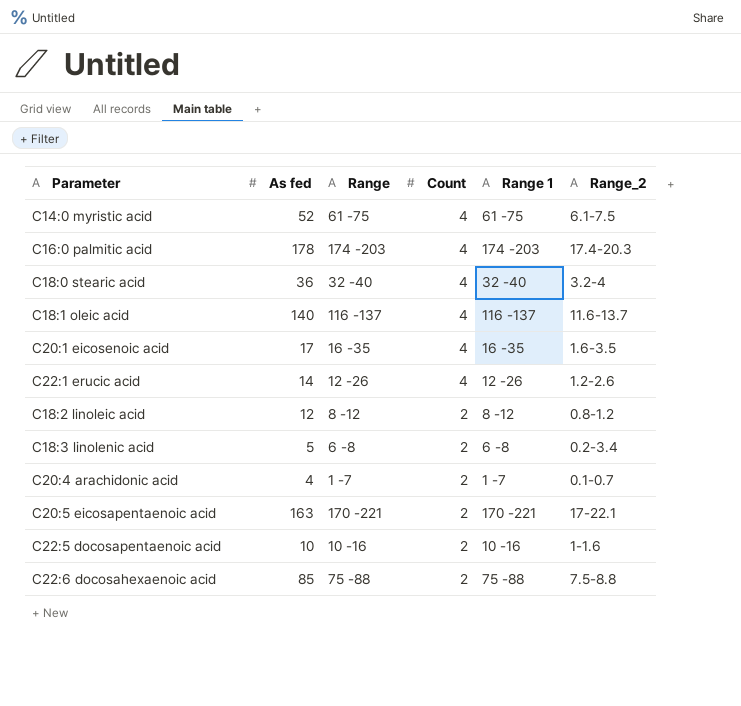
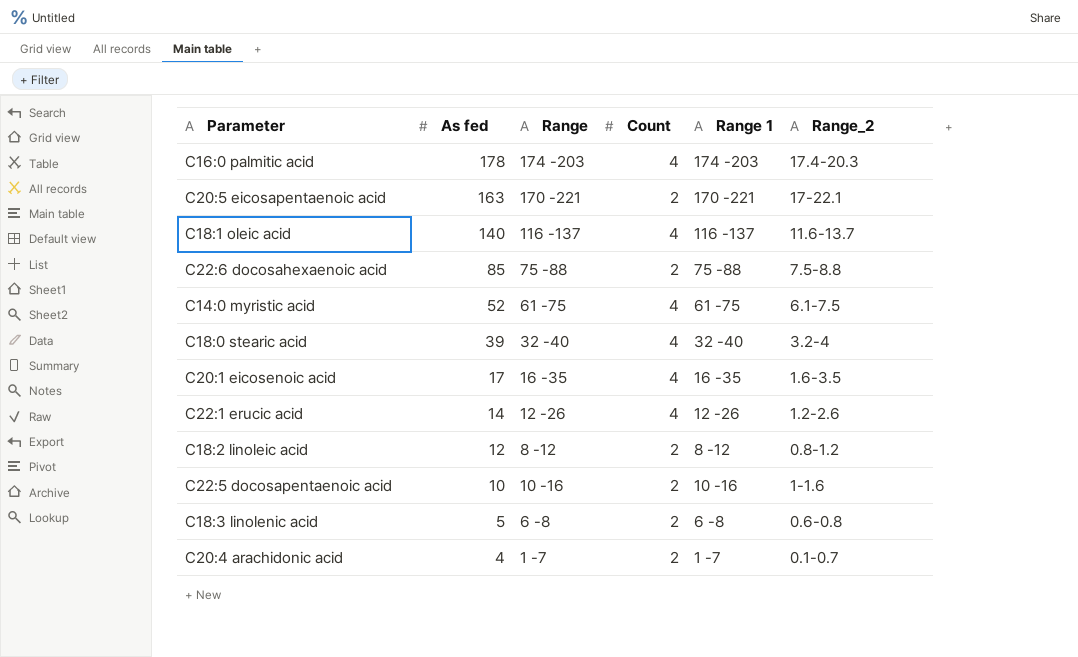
row order: Count descending -> As fed descending
C18:0 stearic acid | As fed: 36 -> 39
C18:3 linolenic acid | Range_2: 0.2-3.4 -> 0.6-0.8

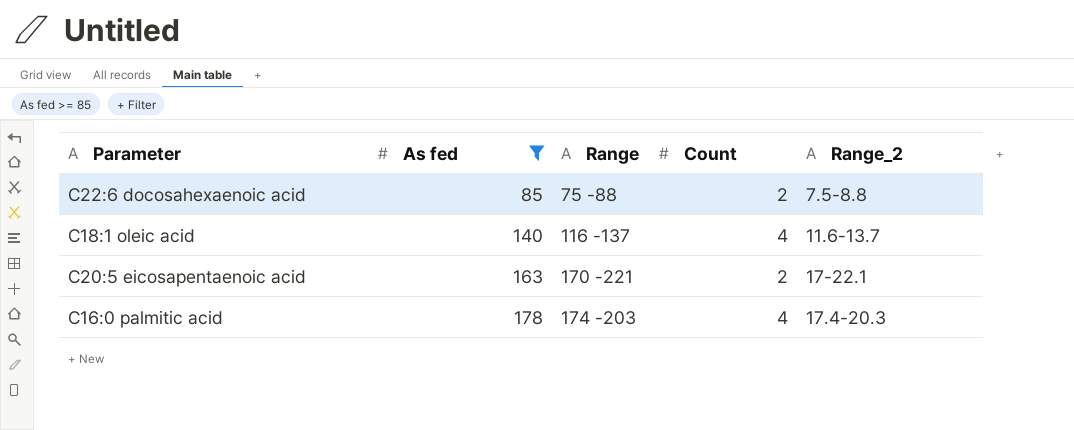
filter: none -> As fed >= 85
row order: As fed descending -> As fed ascending
column Range 1 | position: 5 -> none

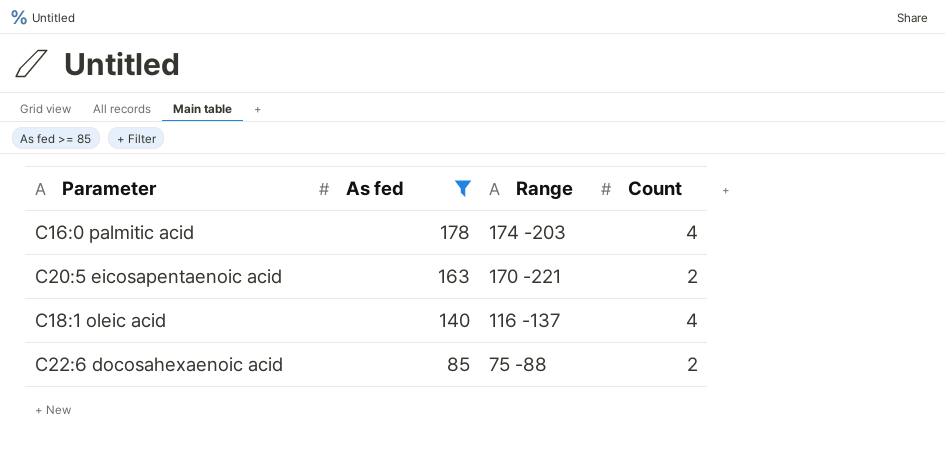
row order: As fed ascending -> As fed descending
column Range_2 | position: 5 -> none

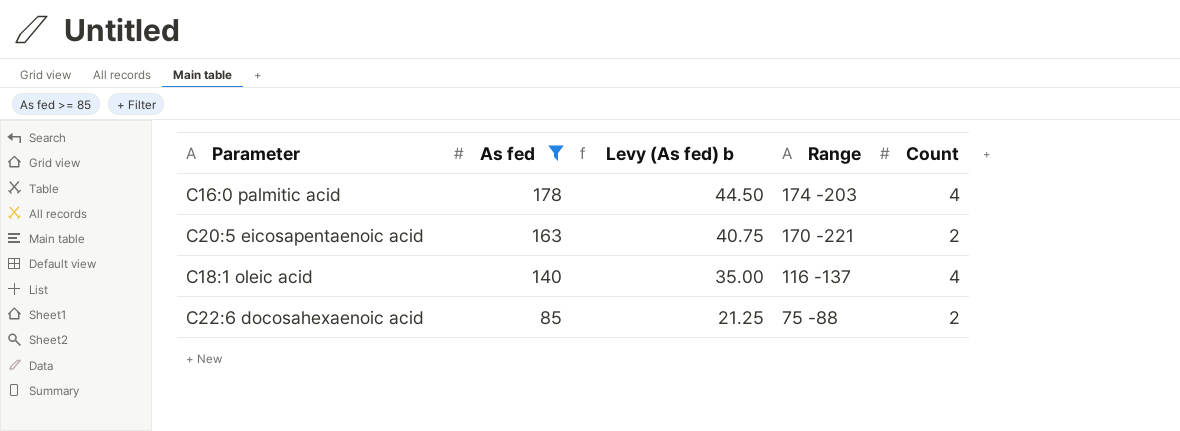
column Levy (As fed) b | formula: none -> [As fed] * 0.25

